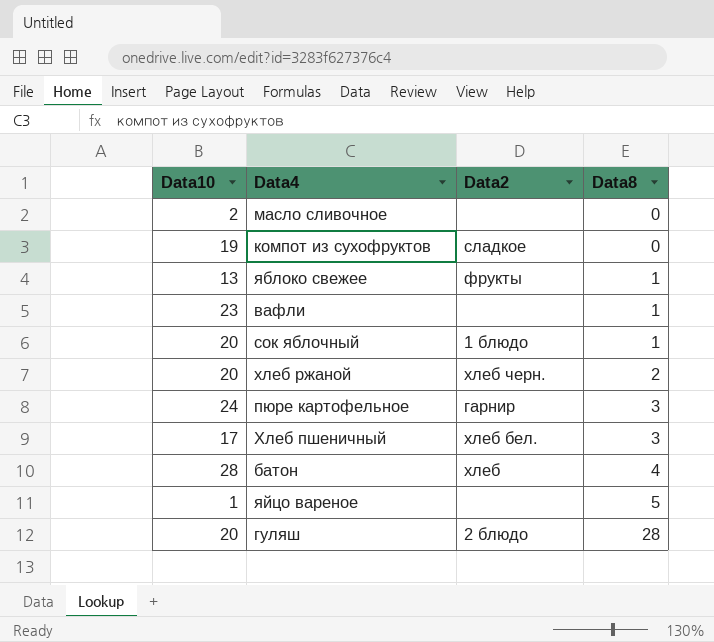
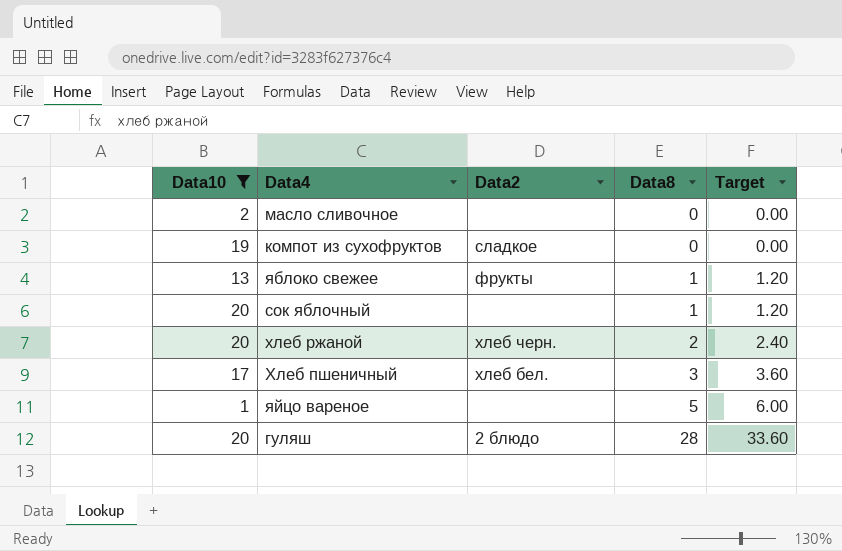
filter: none -> Data10 <= 20
column Target | formula: none -> [Data8] * 1.2
сок яблочный | Data2: 1 блюдо -> none

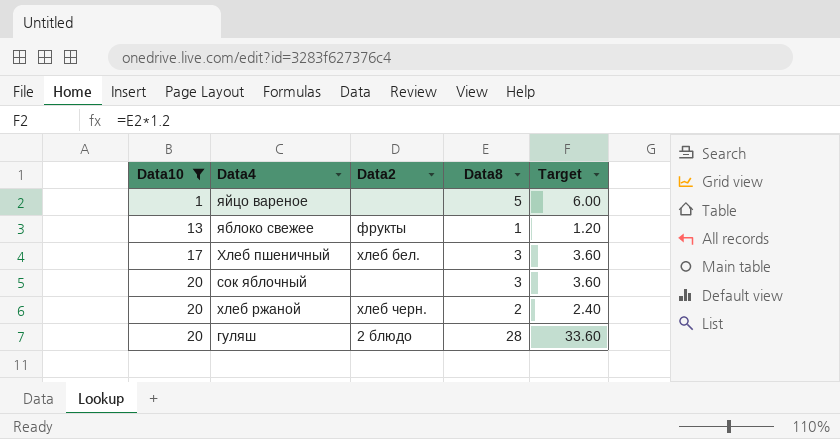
row order: Data8 ascending -> Data10 ascending
row масло сливочное: 2 | none | 0 | 0.00 -> none
row компот из сухофруктов: 19 | сладкое | 0 | 0.00 -> none
сок яблочный | Data8: 1 -> 3
сок яблочный | Target: 1.20 -> 3.60

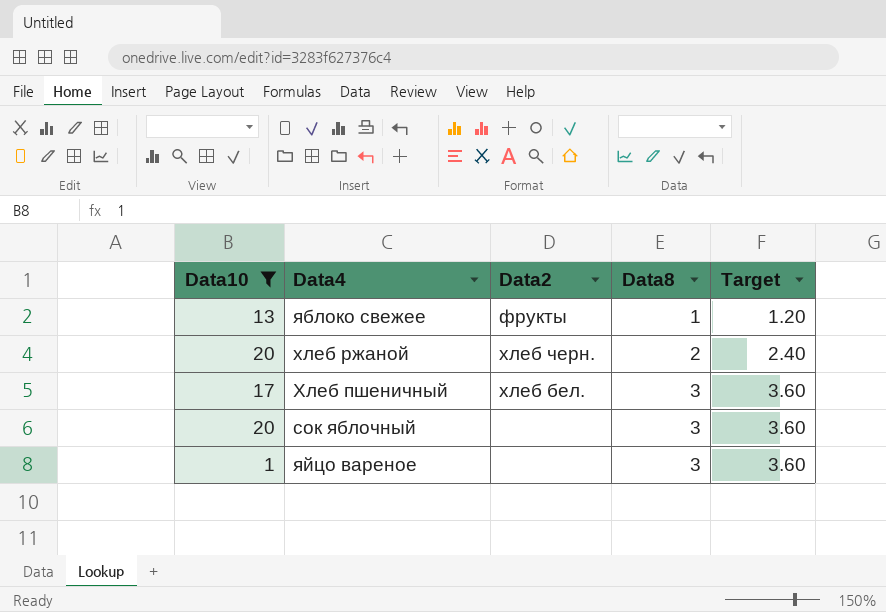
row order: Data10 ascending -> Data8 ascending
row гуляш: 20 | 2 блюдо | 28 | 33.60 -> none
яйцо вареное | Data8: 5 -> 3
яйцо вареное | Target: 6.00 -> 3.60

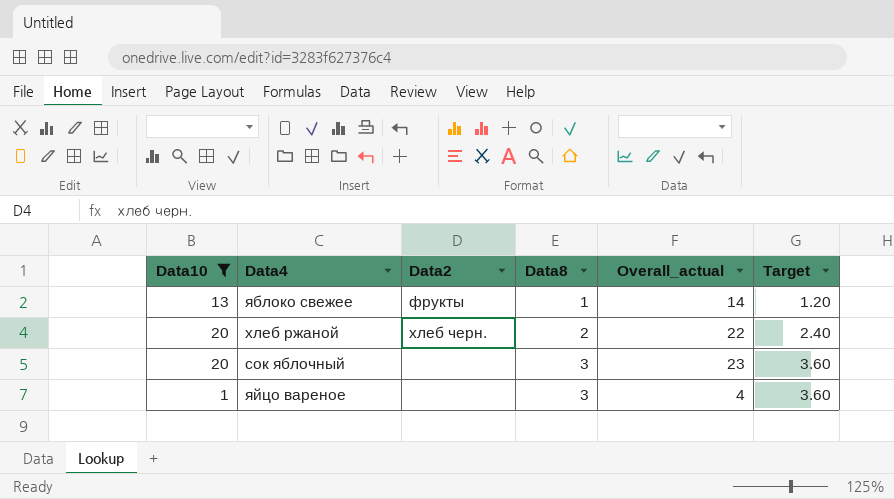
column Overall_actual | formula: none -> [Data10] + [Data8]
row Хлеб пшеничный: 17 | хлеб бел. | 3 | 3.60 -> none

